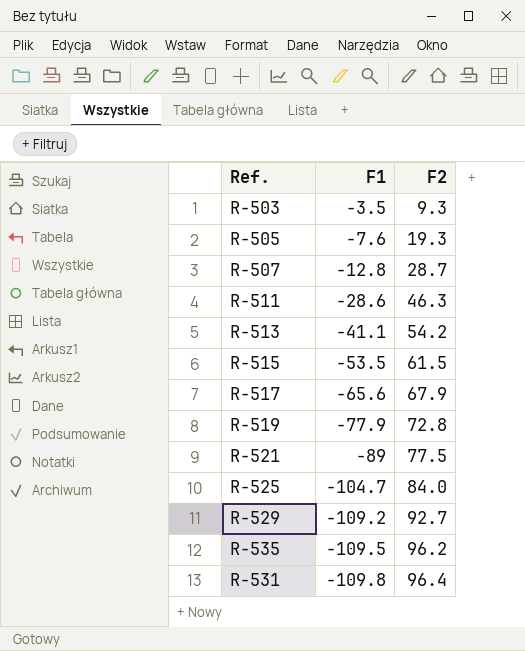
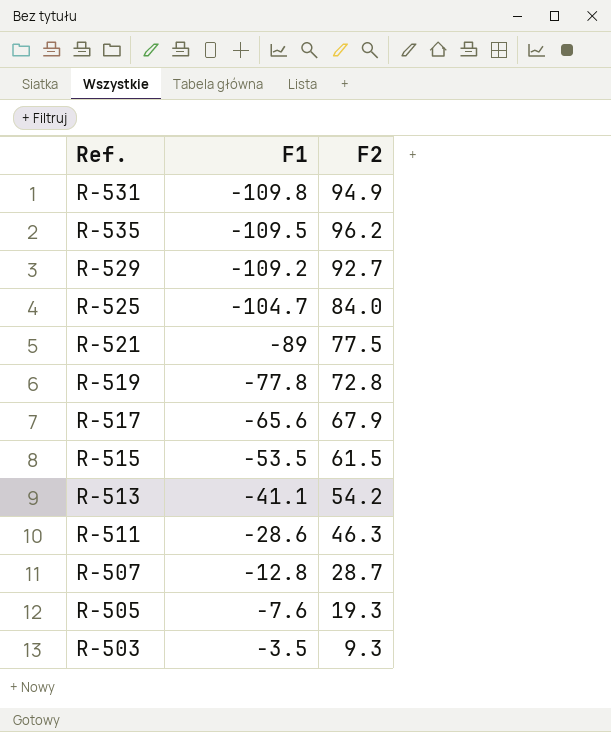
row order: F1 descending -> F1 ascending
R-531 | F2: 96.4 -> 94.9
R-519 | F1: -77.9 -> -77.8

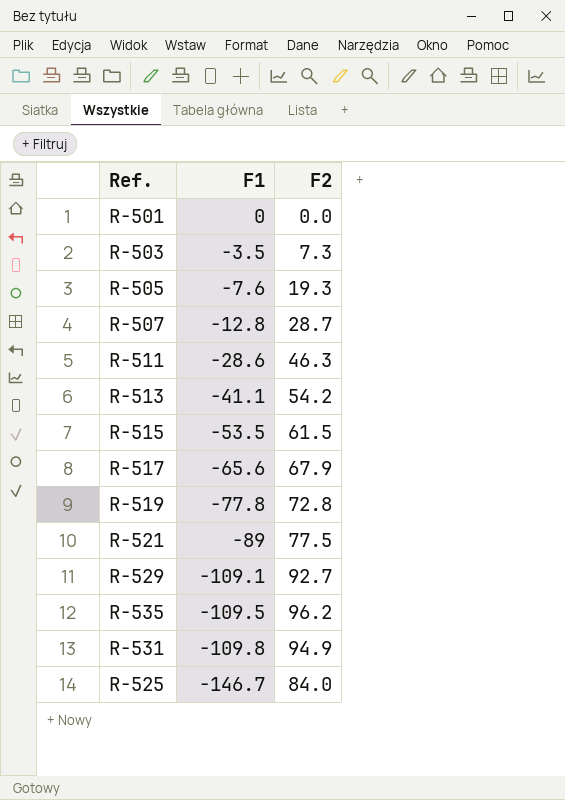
row order: F1 ascending -> F1 descending
row R-501: none -> 0 | 0.0
R-503 | F2: 9.3 -> 7.3
R-529 | F1: -109.2 -> -109.1
R-525 | F1: -104.7 -> -146.7

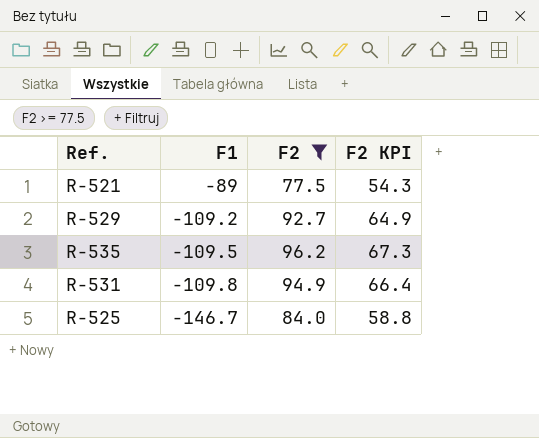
filter: none -> F2 >= 77.5
column F2 KPI | formula: none -> [F2] * 0.7
R-529 | F1: -109.1 -> -109.2

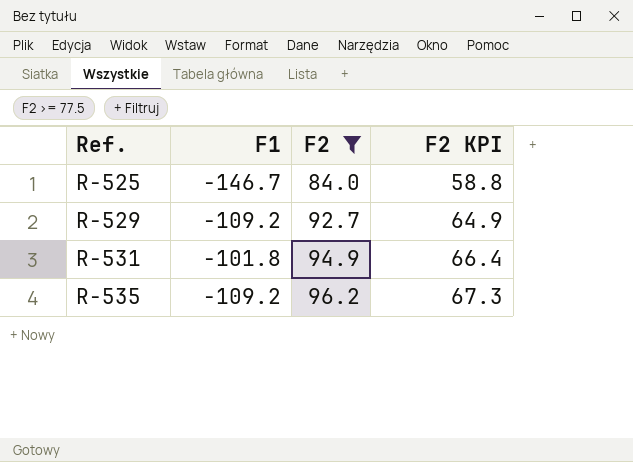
row order: F1 descending -> Ref. ascending
row R-521: -89 | 77.5 | 54.3 -> none
R-531 | F1: -109.8 -> -101.8
R-535 | F1: -109.5 -> -109.2

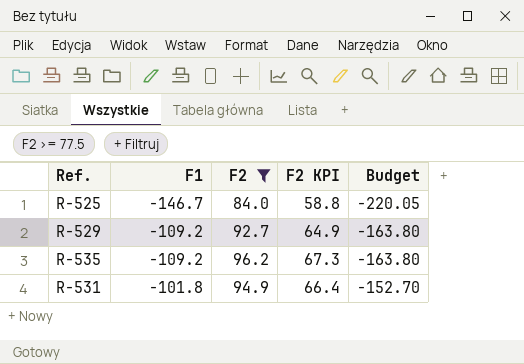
row order: Ref. ascending -> F1 ascending
column Budget | formula: none -> [F1] * 1.5

